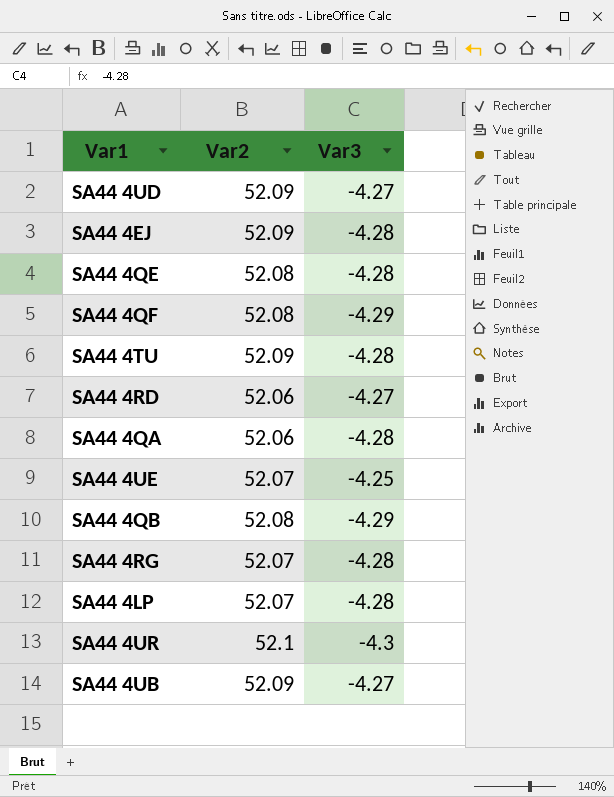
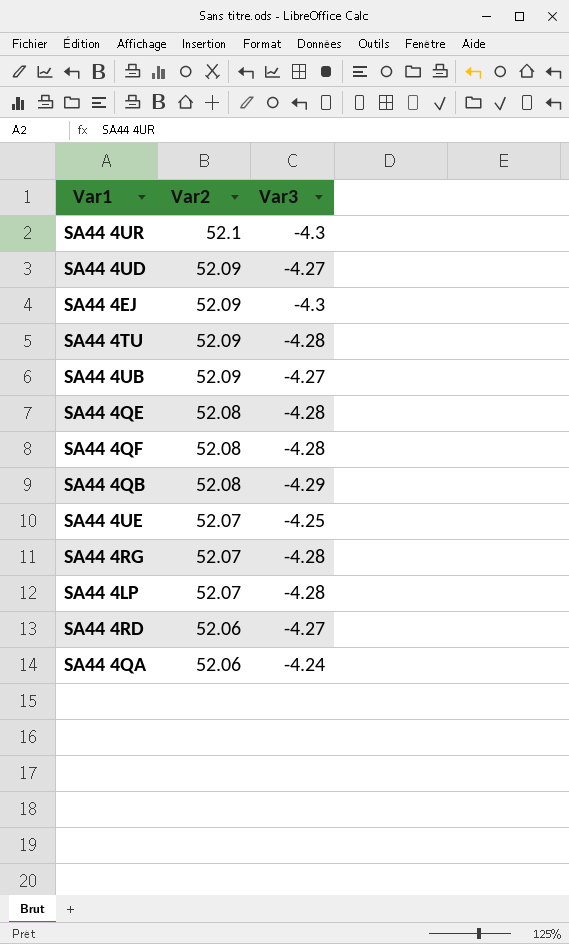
row order: none -> Var2 descending
SA44 4EJ | Var3: -4.28 -> -4.3
SA44 4QF | Var3: -4.29 -> -4.28
SA44 4QA | Var3: -4.28 -> -4.24

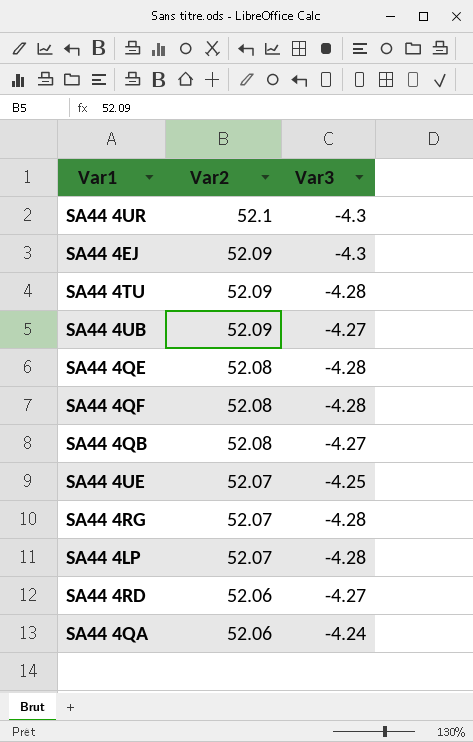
row SA44 4UD: 52.09 | -4.27 -> none
SA44 4QB | Var3: -4.29 -> -4.27

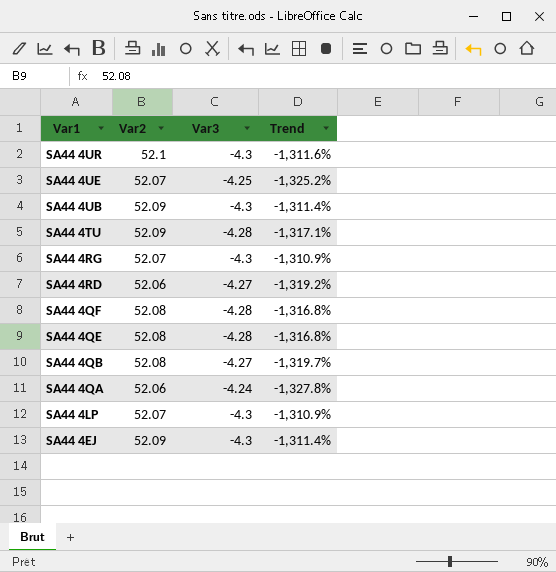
row order: Var2 descending -> Var1 descending
column Trend | formula: none -> ([Var2] - [Var3]) / [Var3]
SA44 4UB | Var3: -4.27 -> -4.3
SA44 4RG | Var3: -4.28 -> -4.3
SA44 4LP | Var3: -4.28 -> -4.3

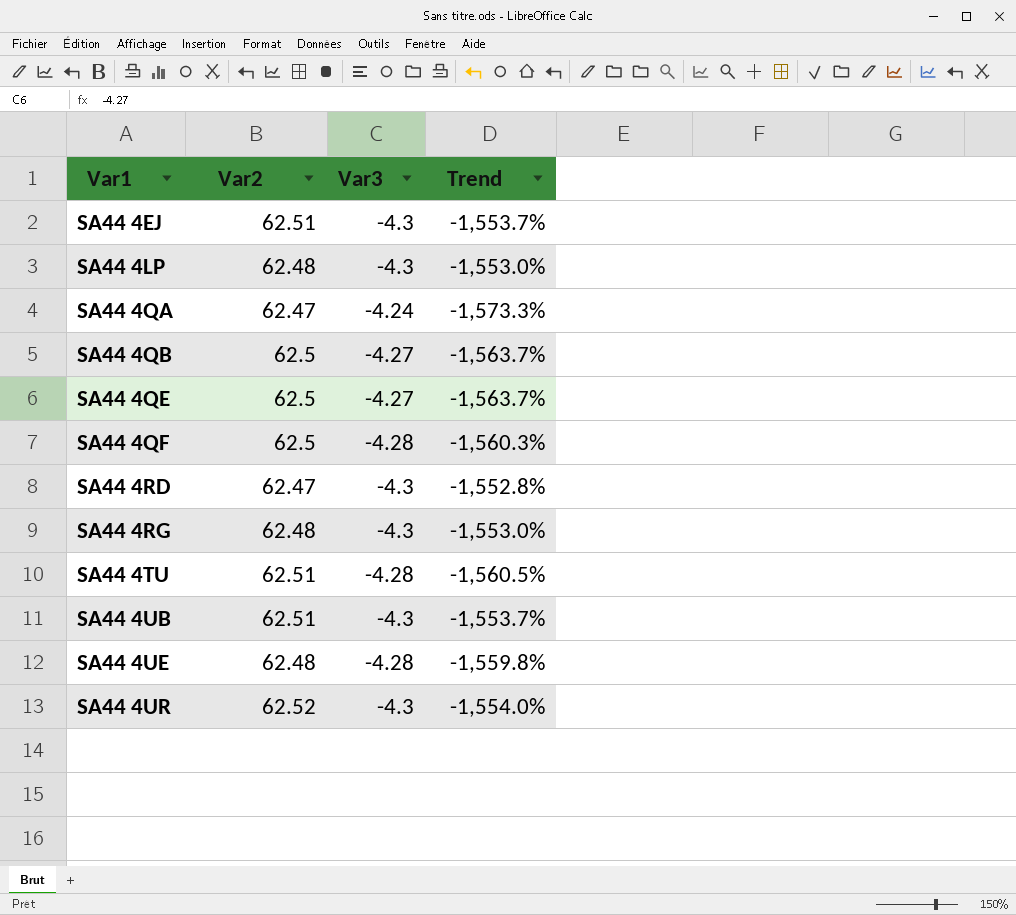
row order: Var1 descending -> Var1 ascending
SA44 4EJ | Var2: 52.09 -> 62.51
SA44 4EJ | Trend: -1,311.4% -> -1,553.7%
SA44 4LP | Var2: 52.07 -> 62.48
SA44 4LP | Trend: -1,310.9% -> -1,553.0%
SA44 4QA | Var2: 52.06 -> 62.47
SA44 4QA | Trend: -1,327.8% -> -1,573.3%
SA44 4QB | Var2: 52.08 -> 62.5
SA44 4QB | Trend: -1,319.7% -> -1,563.7%
SA44 4QE | Var2: 52.08 -> 62.5
SA44 4QE | Var3: -4.28 -> -4.27
SA44 4QE | Trend: -1,316.8% -> -1,563.7%
SA44 4QF | Var2: 52.08 -> 62.5
SA44 4QF | Trend: -1,316.8% -> -1,560.3%
SA44 4RD | Var2: 52.06 -> 62.47
SA44 4RD | Var3: -4.27 -> -4.3
SA44 4RD | Trend: -1,319.2% -> -1,552.8%
SA44 4RG | Var2: 52.07 -> 62.48
SA44 4RG | Trend: -1,310.9% -> -1,553.0%
SA44 4TU | Var2: 52.09 -> 62.51
SA44 4TU | Trend: -1,317.1% -> -1,560.5%
SA44 4UB | Var2: 52.09 -> 62.51
SA44 4UB | Trend: -1,311.4% -> -1,553.7%
SA44 4UE | Var2: 52.07 -> 62.48
SA44 4UE | Var3: -4.25 -> -4.28
SA44 4UE | Trend: -1,325.2% -> -1,559.8%
SA44 4UR | Var2: 52.1 -> 62.52
SA44 4UR | Trend: -1,311.6% -> -1,554.0%

